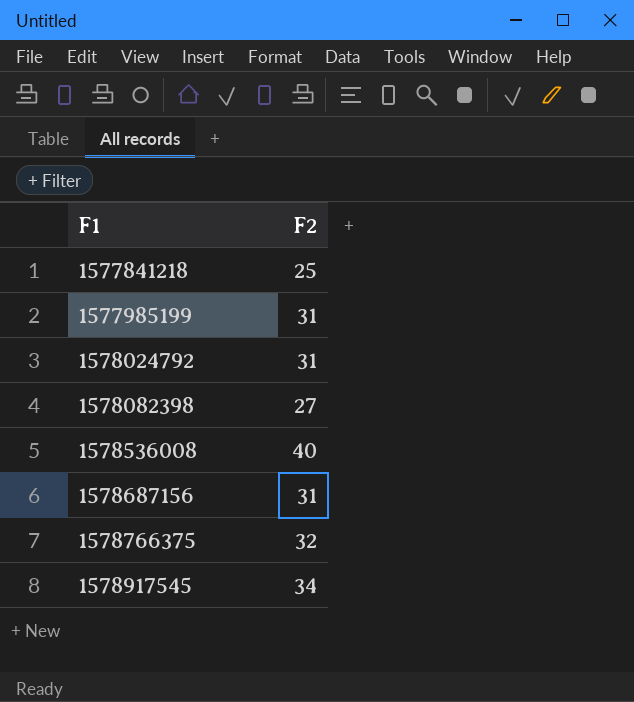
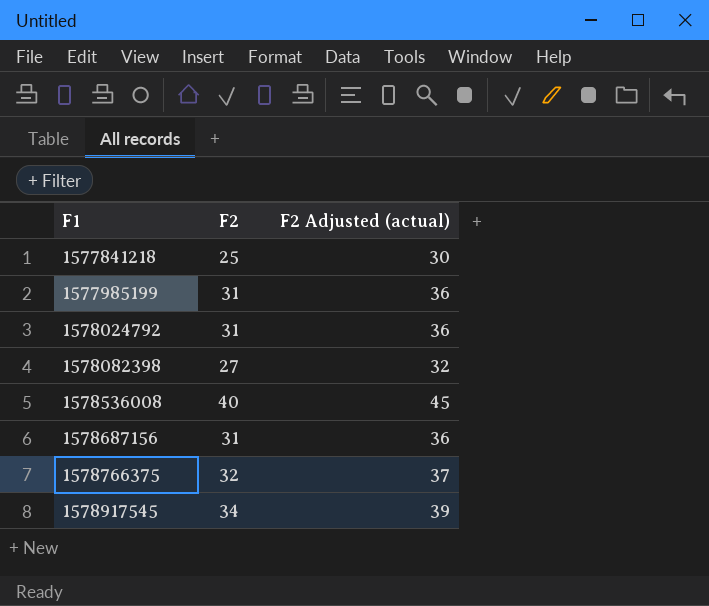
column F2 Adjusted (actual) | formula: none -> [F2] + 5

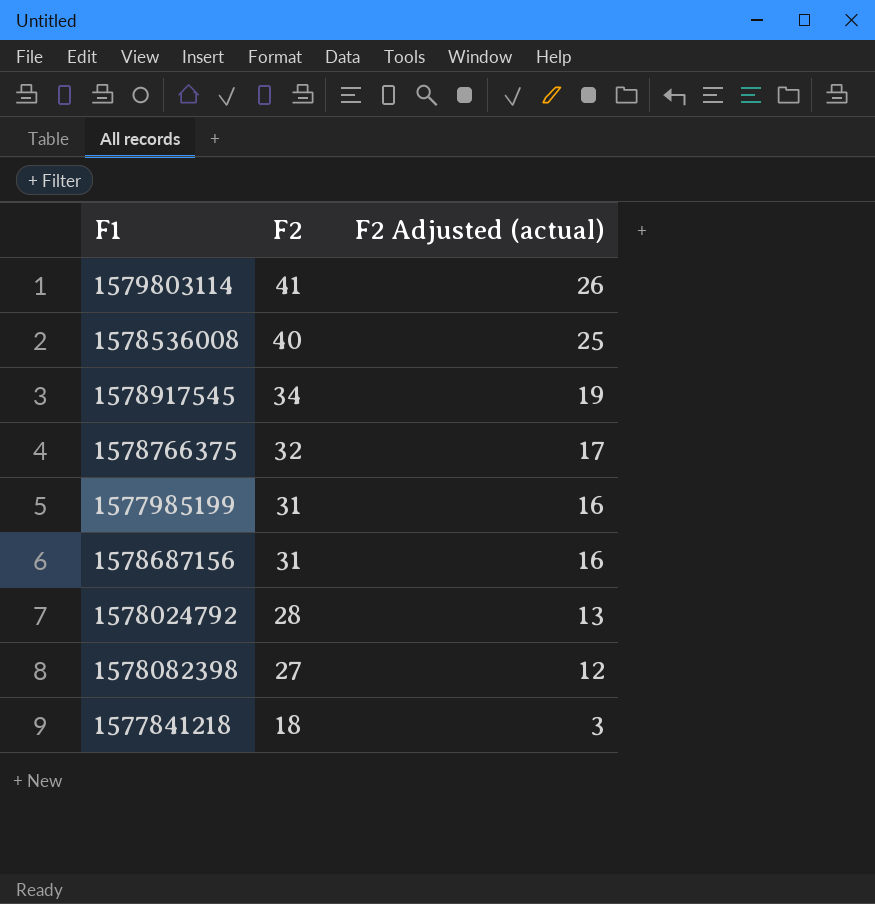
row order: F1 ascending -> F2 descending
column F2 Adjusted (actual) | formula: [F2] + 5 -> [F2] - 15
row 1579803114: none -> 41 | 26
1578024792 | F2: 31 -> 28
1577841218 | F2: 25 -> 18

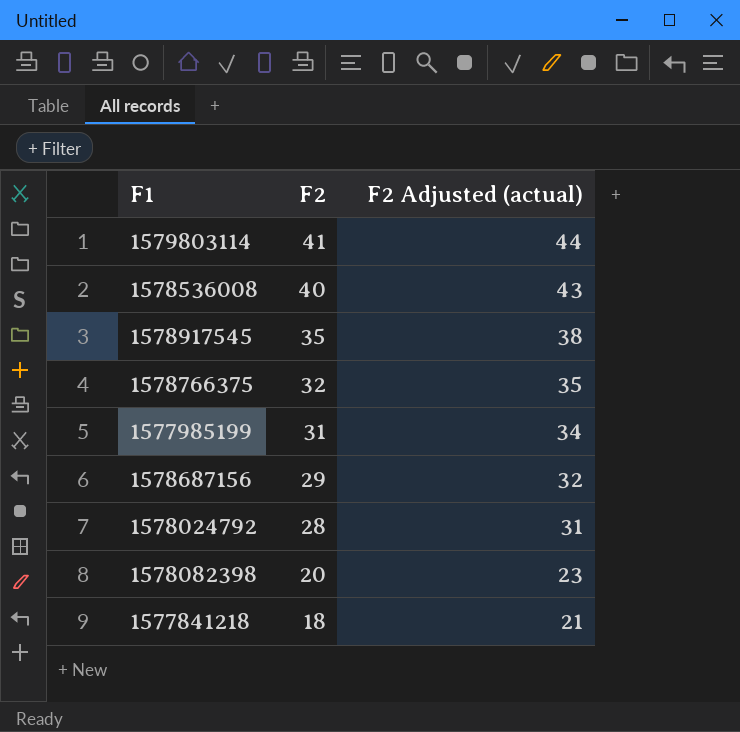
column F2 Adjusted (actual) | formula: [F2] - 15 -> [F2] + 3
1578917545 | F2: 34 -> 35
1578687156 | F2: 31 -> 29
1578082398 | F2: 27 -> 20

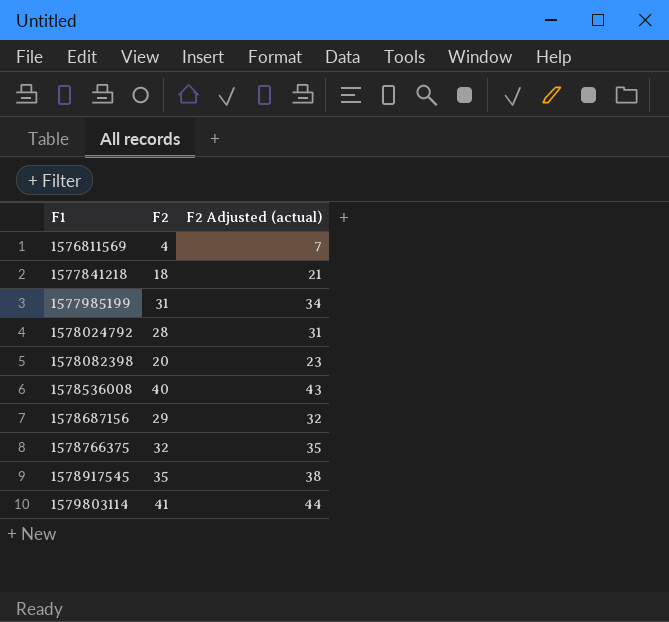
row order: F2 descending -> F1 ascending
row 1576811569: none -> 4 | 7

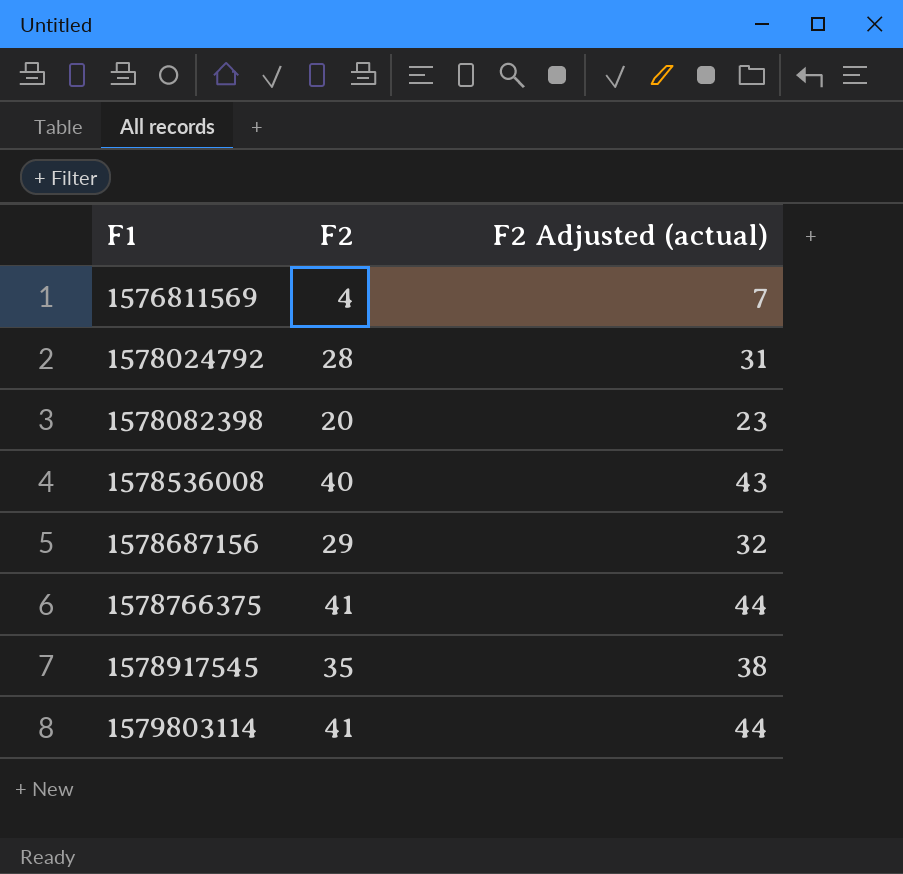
row 1577841218: 18 | 21 -> none
row 1577985199: 31 | 34 -> none
1578766375 | F2: 32 -> 41
1578766375 | F2 Adjusted (actual): 35 -> 44

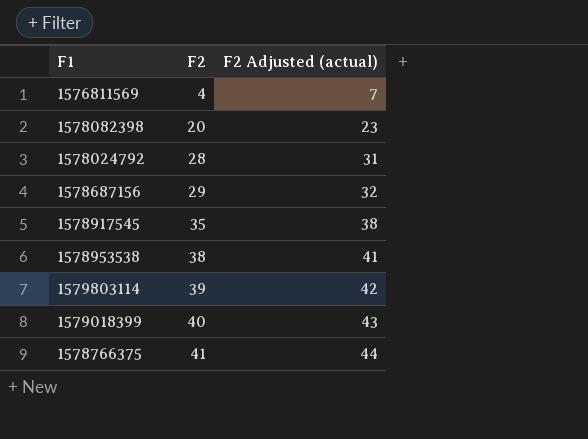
row order: F1 ascending -> F2 ascending
row 1578536008: 40 | 43 -> none
row 1578953538: none -> 38 | 41
1579803114 | F2: 41 -> 39
1579803114 | F2 Adjusted (actual): 44 -> 42
row 1579018399: none -> 40 | 43

